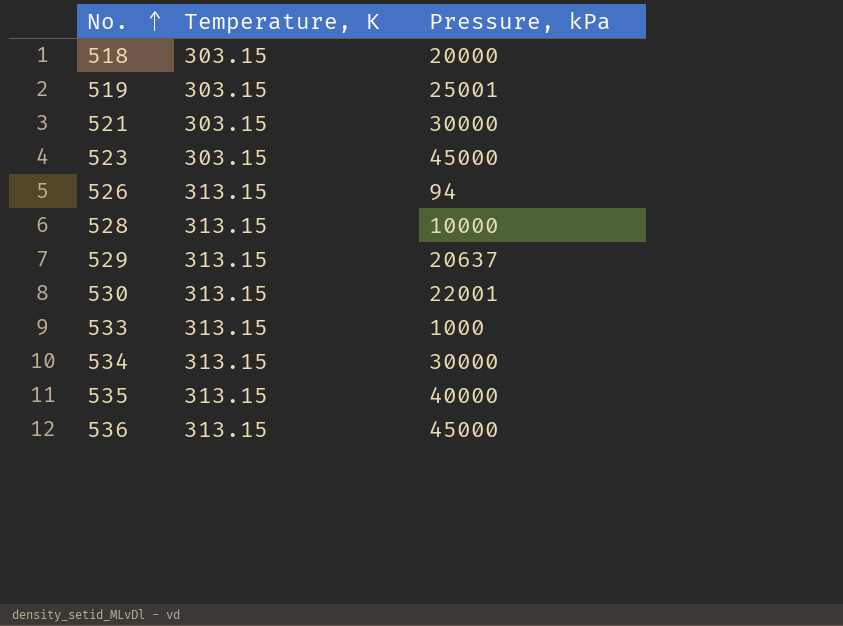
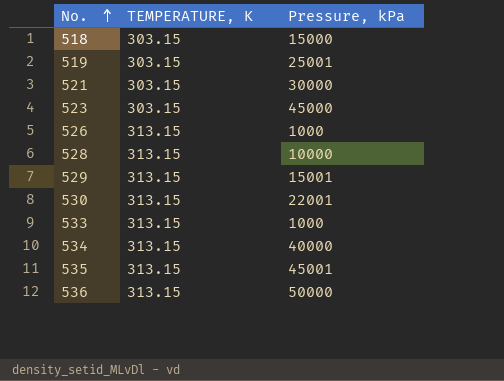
column name: Temperature, K -> TEMPERATURE, K
518 | Pressure, kPa: 20000 -> 15000
526 | Pressure, kPa: 94 -> 1000
529 | Pressure, kPa: 20637 -> 15001
534 | Pressure, kPa: 30000 -> 40000
535 | Pressure, kPa: 40000 -> 45001
536 | Pressure, kPa: 45000 -> 50000

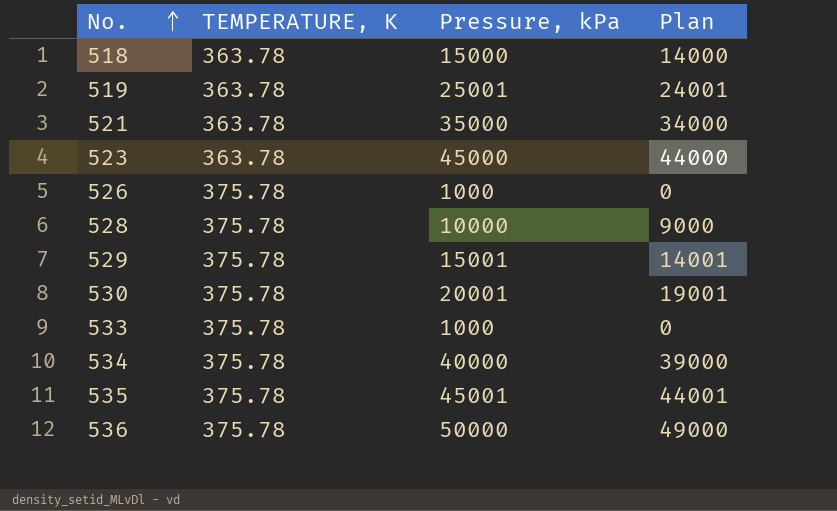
column Plan | formula: none -> [Pressure, kPa] - 1000
518 | TEMPERATURE, K: 303.15 -> 363.78
519 | TEMPERATURE, K: 303.15 -> 363.78
521 | TEMPERATURE, K: 303.15 -> 363.78
521 | Pressure, kPa: 30000 -> 35000
523 | TEMPERATURE, K: 303.15 -> 363.78
526 | TEMPERATURE, K: 313.15 -> 375.78
528 | TEMPERATURE, K: 313.15 -> 375.78
529 | TEMPERATURE, K: 313.15 -> 375.78
530 | TEMPERATURE, K: 313.15 -> 375.78
530 | Pressure, kPa: 22001 -> 20001
533 | TEMPERATURE, K: 313.15 -> 375.78
534 | TEMPERATURE, K: 313.15 -> 375.78
535 | TEMPERATURE, K: 313.15 -> 375.78
536 | TEMPERATURE, K: 313.15 -> 375.78

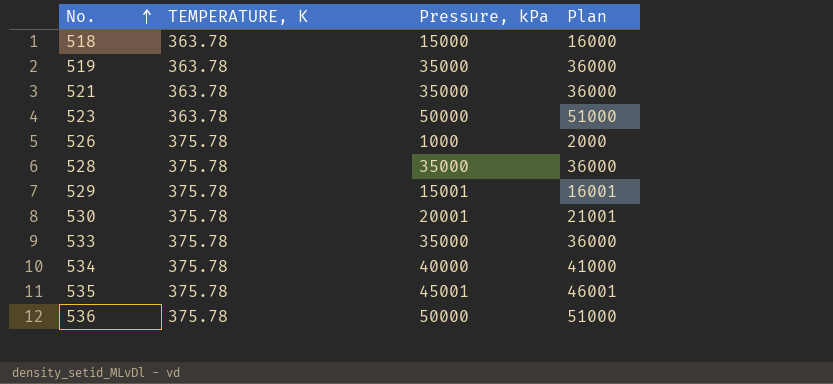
column Plan | formula: [Pressure, kPa] - 1000 -> [Pressure, kPa] + 1000
519 | Pressure, kPa: 25001 -> 35000
523 | Pressure, kPa: 45000 -> 50000
528 | Pressure, kPa: 10000 -> 35000
533 | Pressure, kPa: 1000 -> 35000

